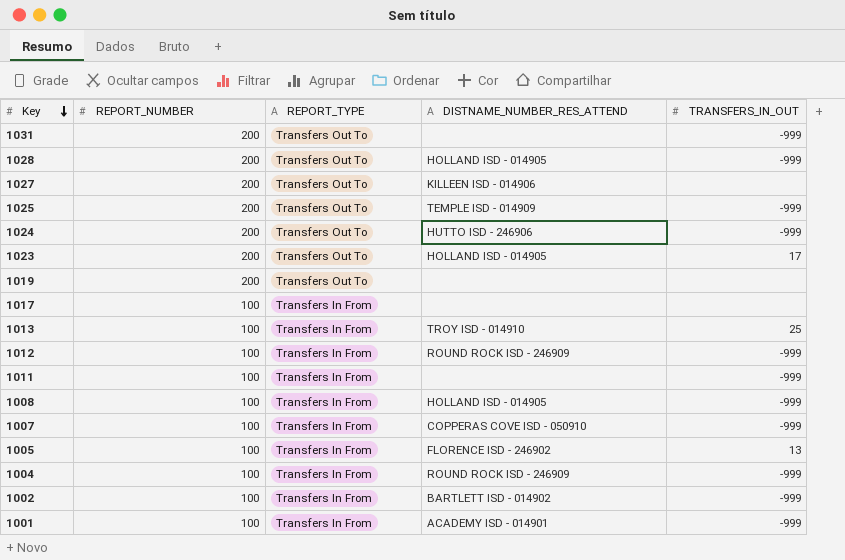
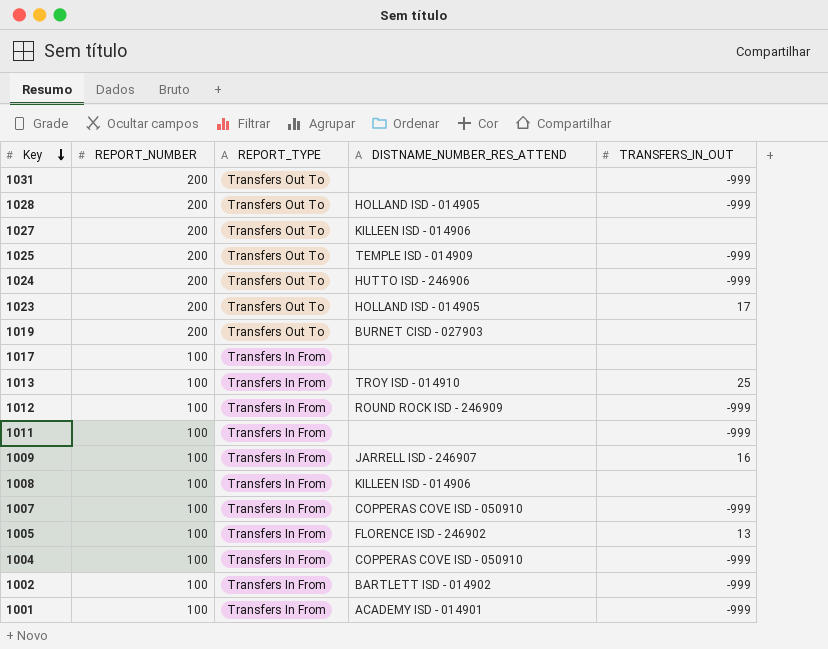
1019 | DISTNAME_NUMBER_RES_ATTEND: none -> BURNET CISD - 027903
row 1009: none -> 100 | Transfers In From | JARRELL ISD - 246907 | 16
1008 | DISTNAME_NUMBER_RES_ATTEND: HOLLAND ISD - 014905 -> KILLEEN ISD - 014906
1008 | TRANSFERS_IN_OUT: -999 -> none
1004 | DISTNAME_NUMBER_RES_ATTEND: ROUND ROCK ISD - 246909 -> COPPERAS COVE ISD - 050910

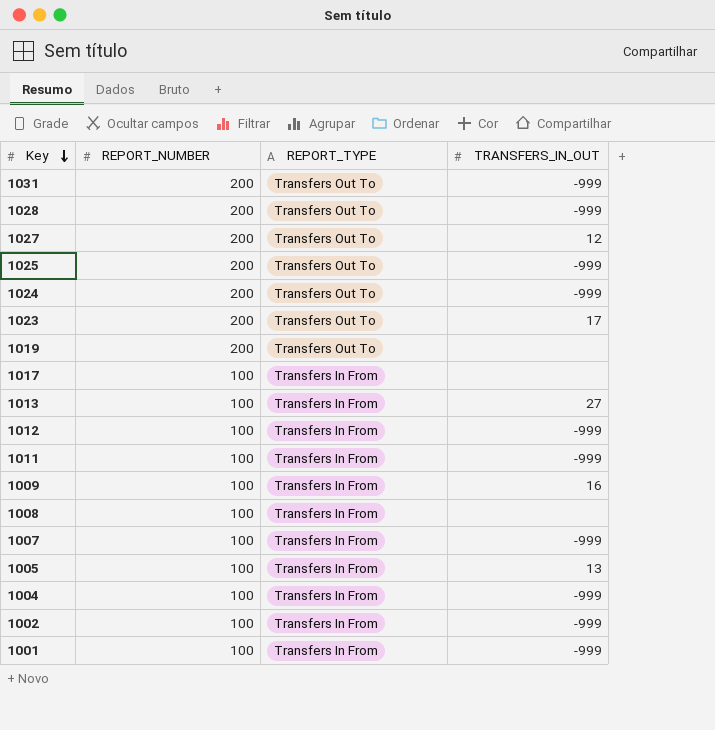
column DISTNAME_NUMBER_RES_ATTEND | position: 4 -> none
1027 | TRANSFERS_IN_OUT: none -> 12
1013 | TRANSFERS_IN_OUT: 25 -> 27

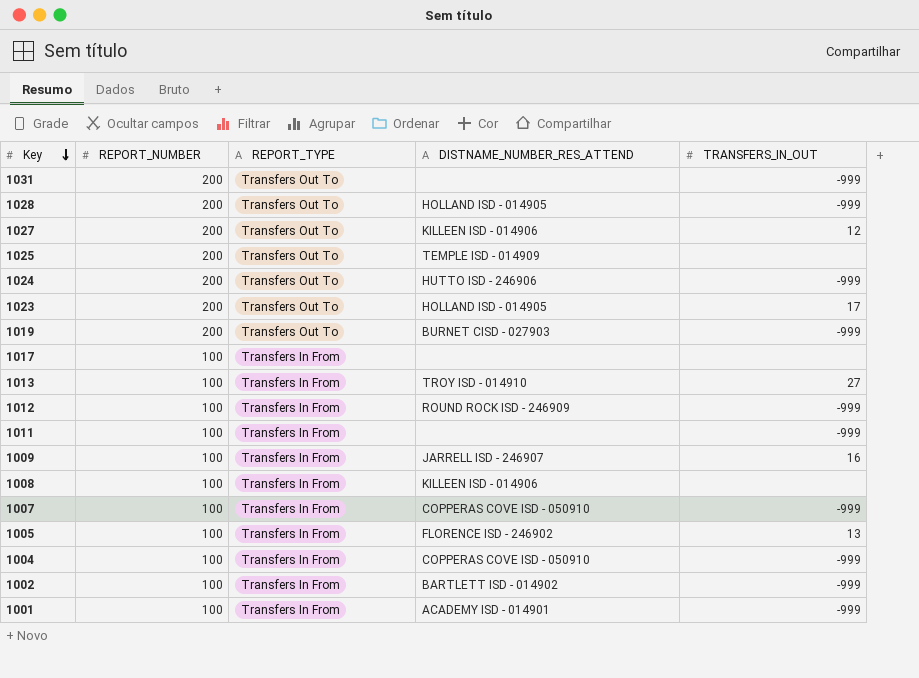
column DISTNAME_NUMBER_RES_ATTEND | position: none -> 4
1025 | TRANSFERS_IN_OUT: -999 -> none
1019 | TRANSFERS_IN_OUT: none -> -999

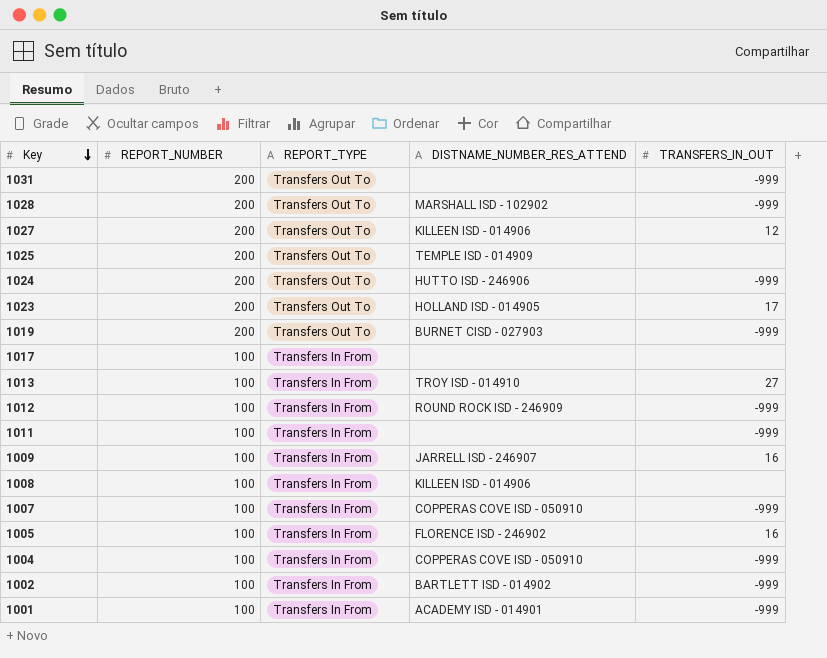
1028 | DISTNAME_NUMBER_RES_ATTEND: HOLLAND ISD - 014905 -> MARSHALL ISD - 102902
1005 | TRANSFERS_IN_OUT: 13 -> 16

